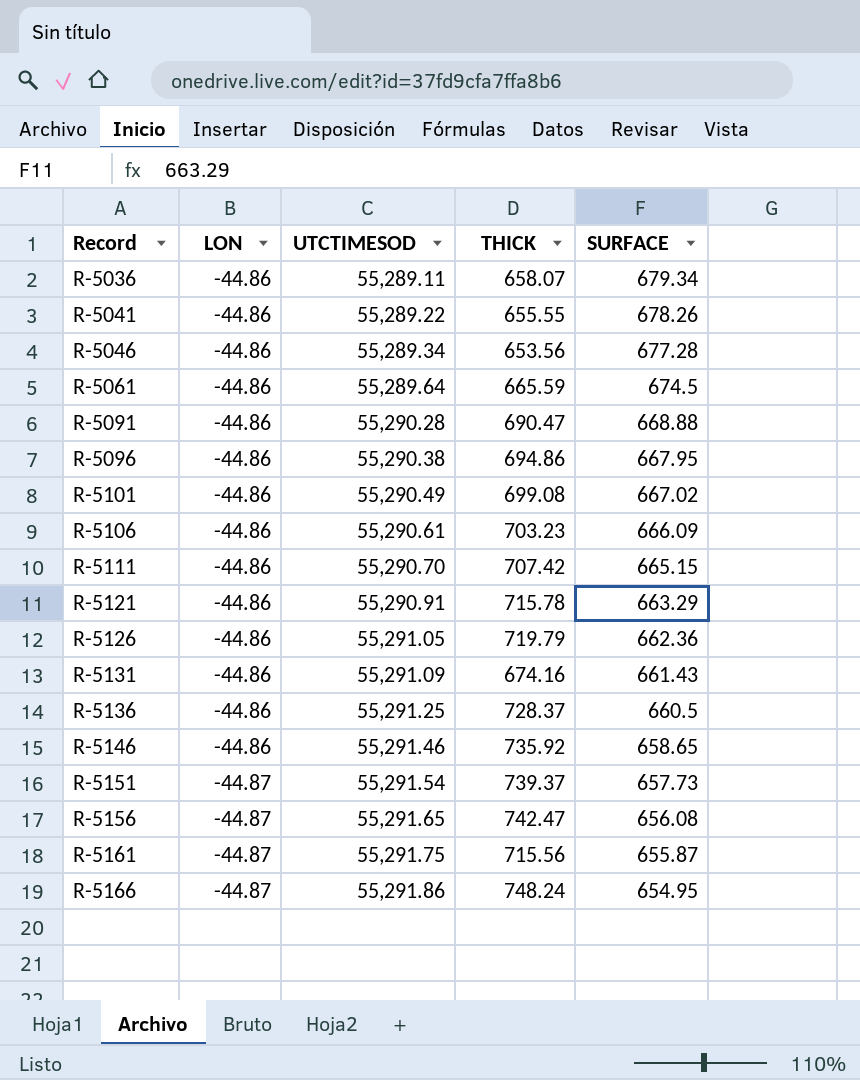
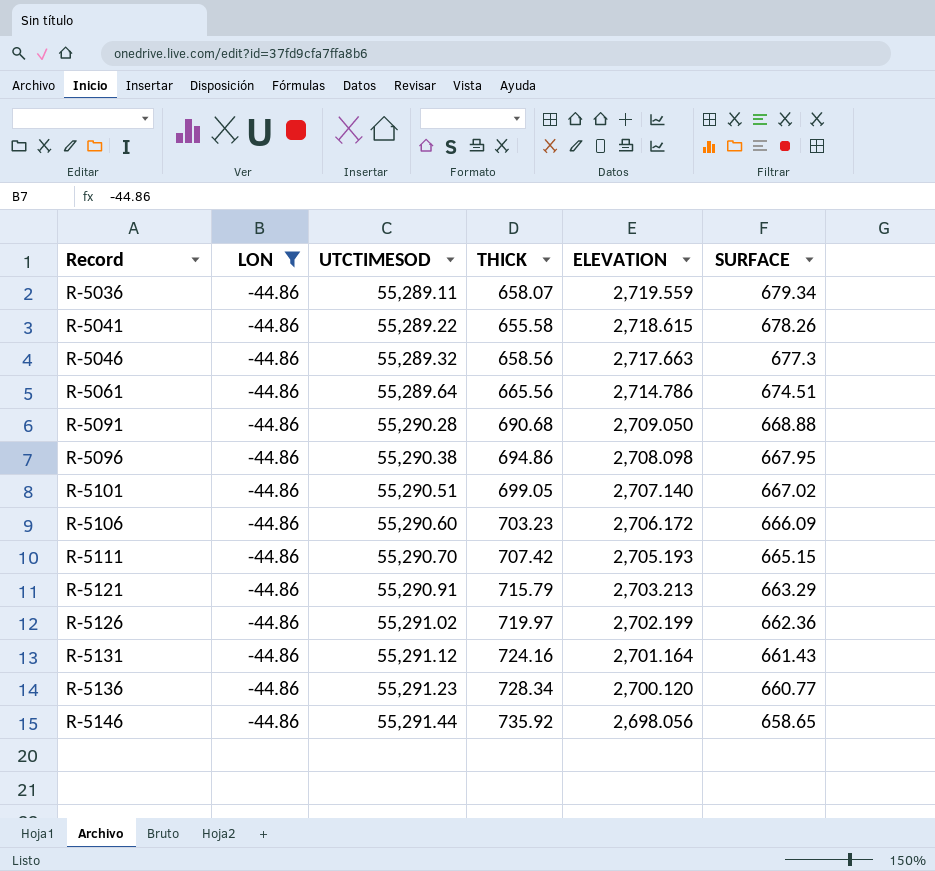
filter: none -> LON = -44.86
column ELEVATION | position: none -> 5
R-5041 | THICK: 655.55 -> 655.58
R-5046 | UTCTIMESOD: 55,289.34 -> 55,289.32
R-5046 | THICK: 653.56 -> 658.56
R-5046 | SURFACE: 677.28 -> 677.3
R-5061 | THICK: 665.59 -> 665.56
R-5061 | SURFACE: 674.5 -> 674.51
R-5091 | THICK: 690.47 -> 690.68
R-5101 | UTCTIMESOD: 55,290.49 -> 55,290.51
R-5101 | THICK: 699.08 -> 699.05
R-5106 | UTCTIMESOD: 55,290.61 -> 55,290.60
R-5121 | THICK: 715.78 -> 715.79
R-5126 | UTCTIMESOD: 55,291.05 -> 55,291.02
R-5126 | THICK: 719.79 -> 719.97
R-5131 | UTCTIMESOD: 55,291.09 -> 55,291.12
R-5131 | THICK: 674.16 -> 724.16
R-5136 | UTCTIMESOD: 55,291.25 -> 55,291.23
R-5136 | THICK: 728.37 -> 728.34
R-5136 | SURFACE: 660.5 -> 660.77
R-5146 | UTCTIMESOD: 55,291.46 -> 55,291.44

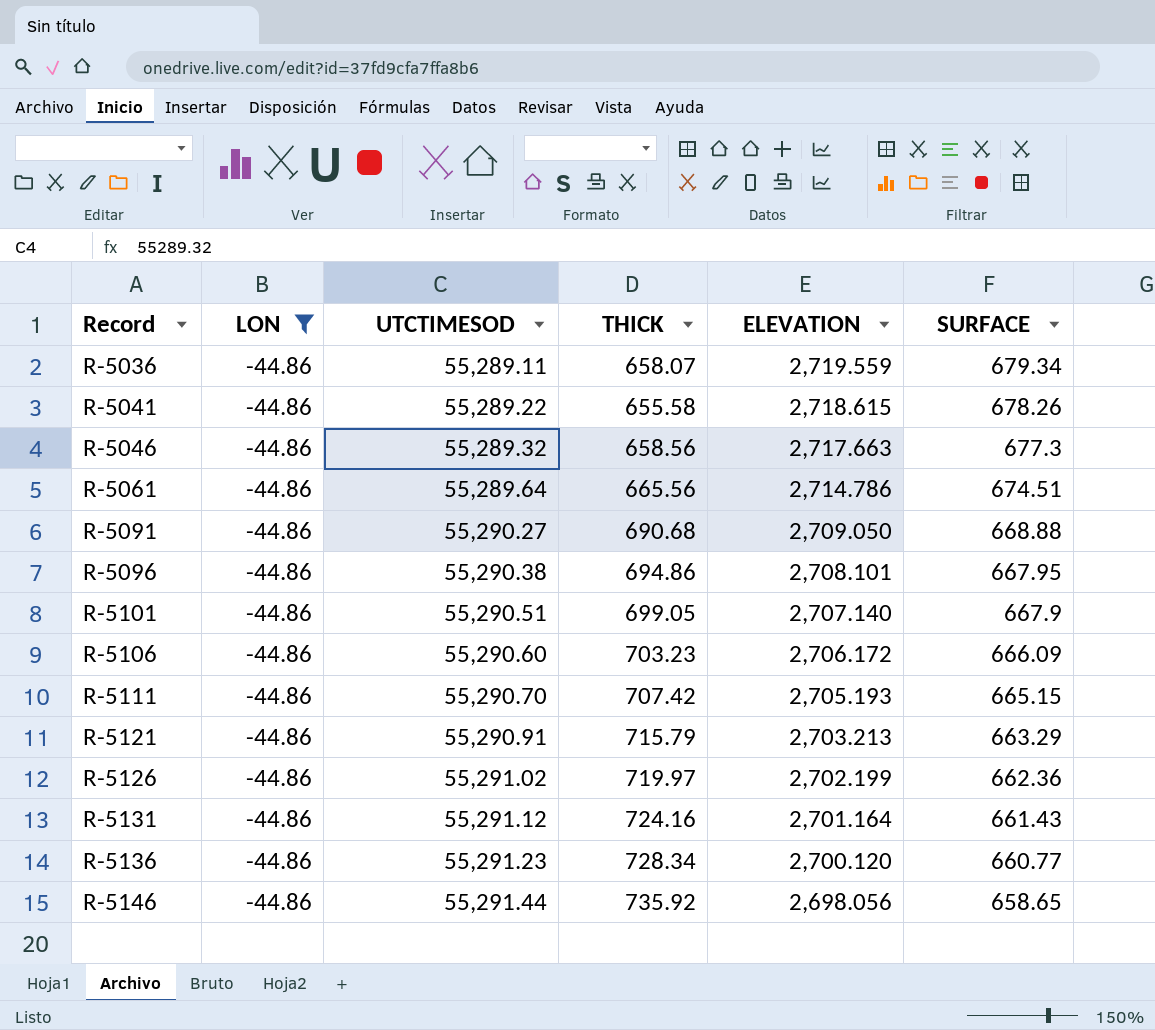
R-5091 | UTCTIMESOD: 55,290.28 -> 55,290.27
R-5096 | ELEVATION: 2,708.098 -> 2,708.101
R-5101 | SURFACE: 667.02 -> 667.9

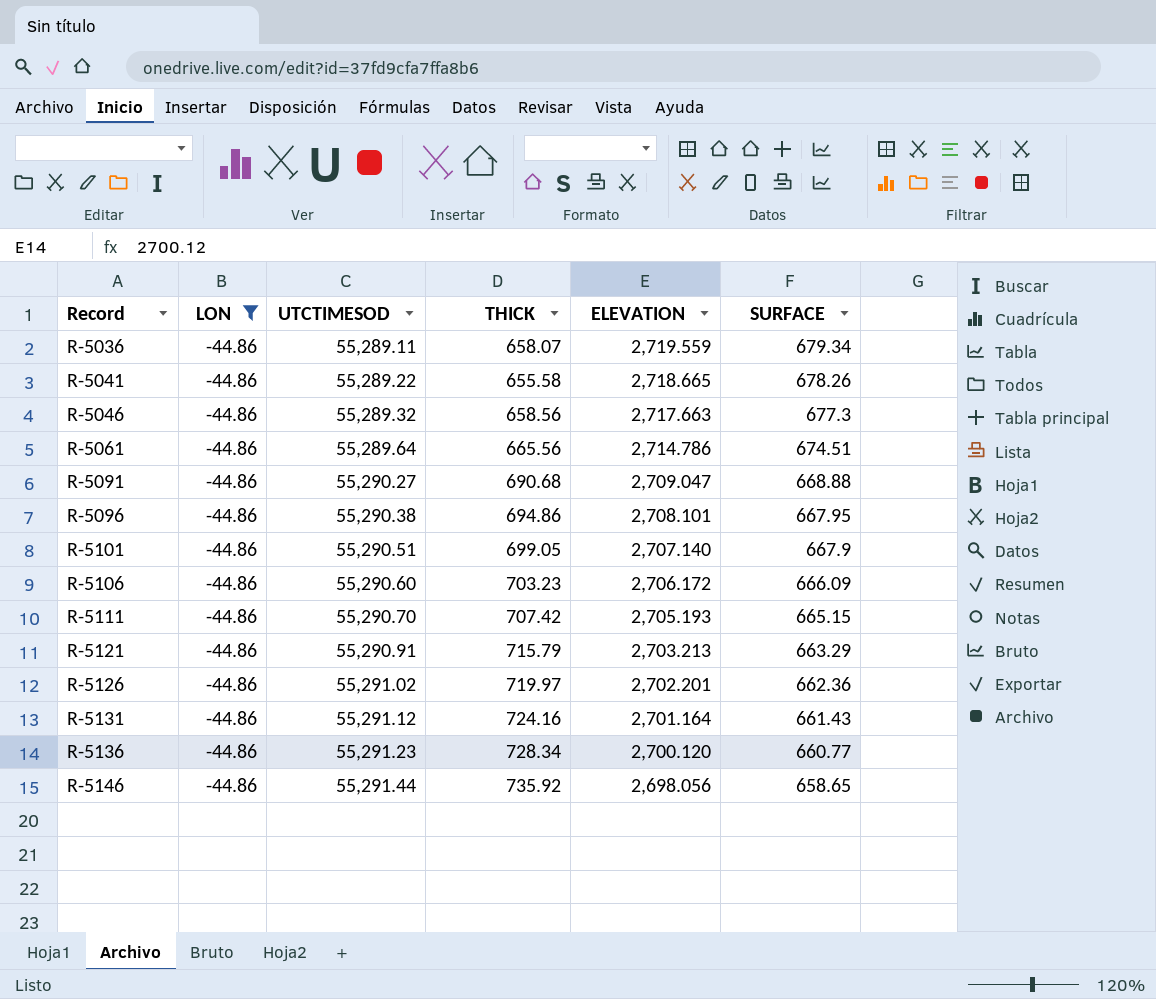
R-5041 | ELEVATION: 2,718.615 -> 2,718.665
R-5091 | ELEVATION: 2,709.050 -> 2,709.047
R-5126 | ELEVATION: 2,702.199 -> 2,702.201

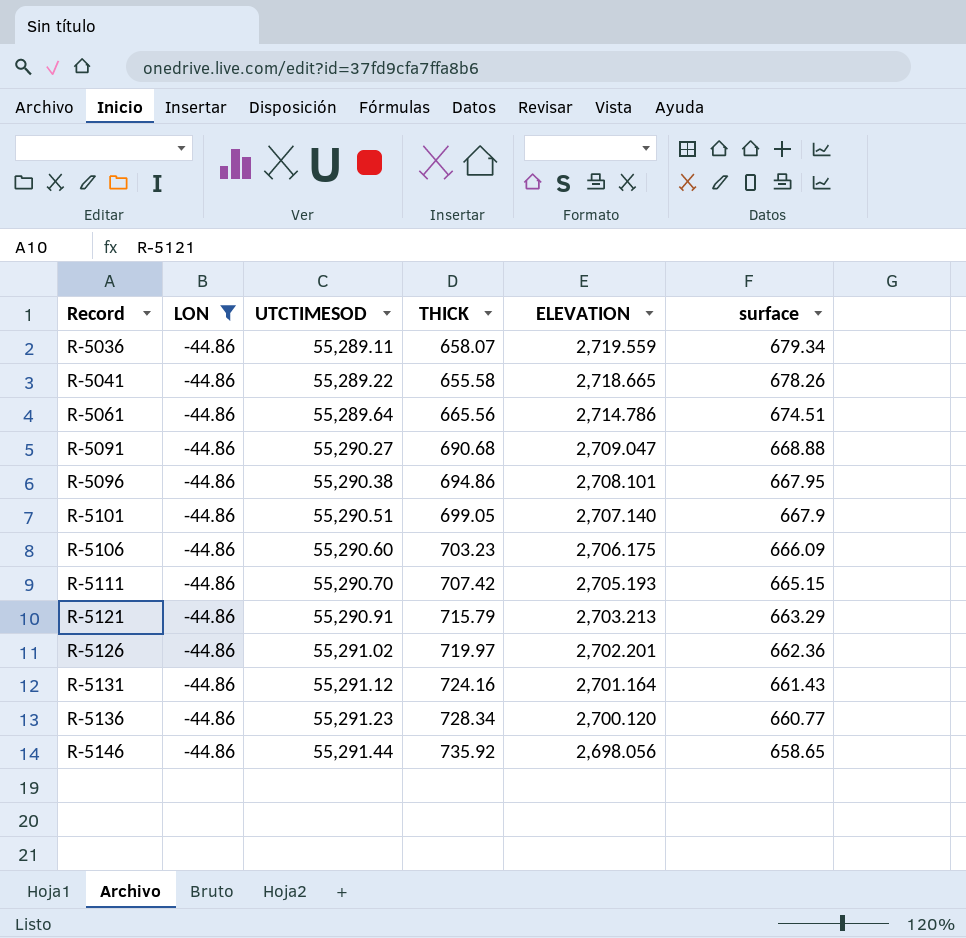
column name: SURFACE -> surface
row R-5046: -44.86 | 55,289.32 | 658.56 | 2,717.663 | 677.3 -> none
R-5106 | ELEVATION: 2,706.172 -> 2,706.175

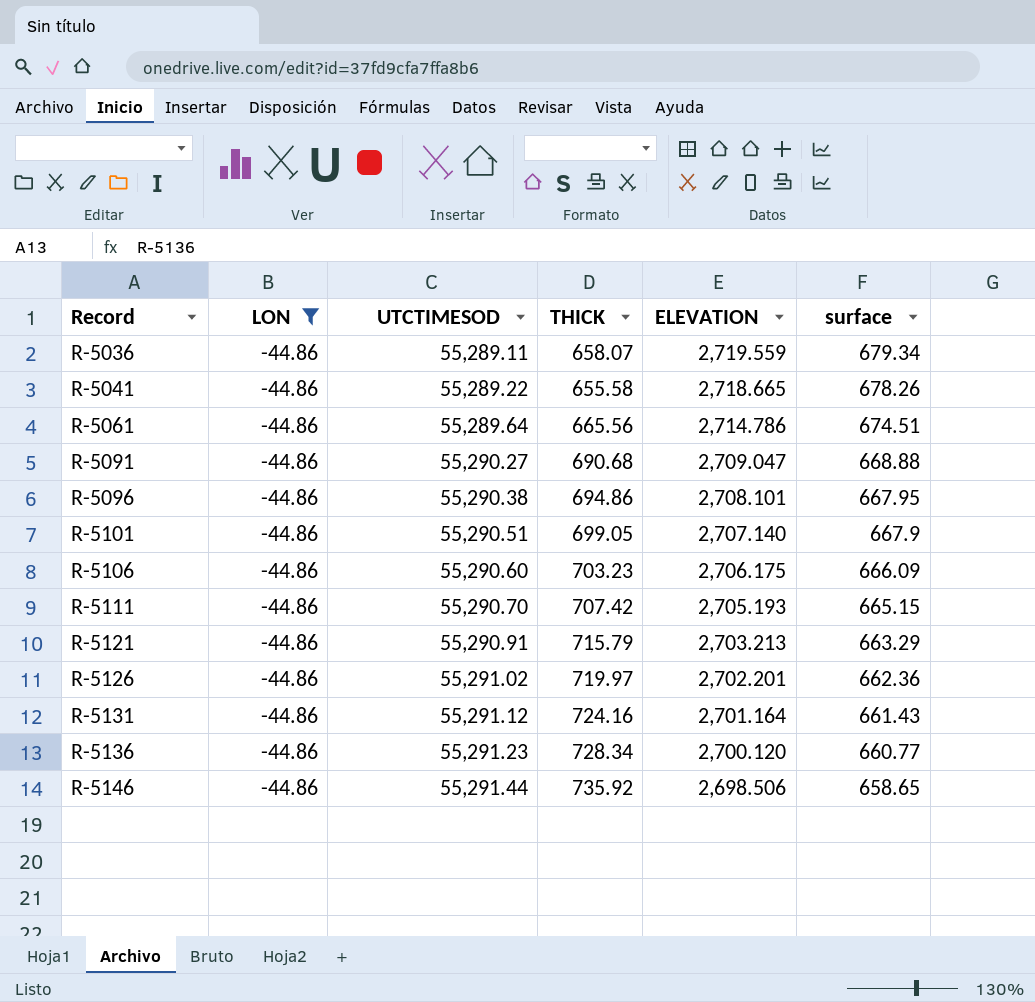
R-5146 | ELEVATION: 2,698.056 -> 2,698.506

